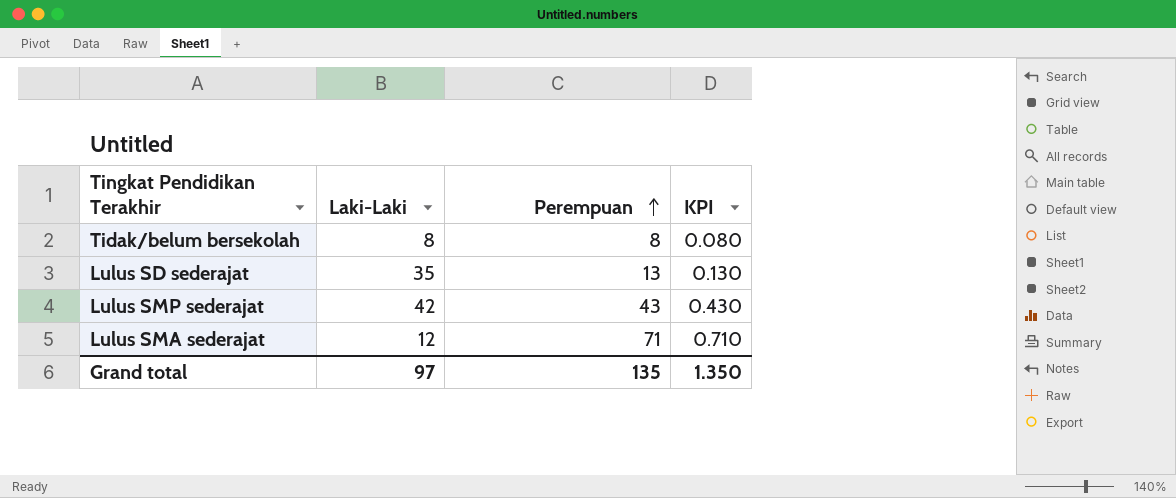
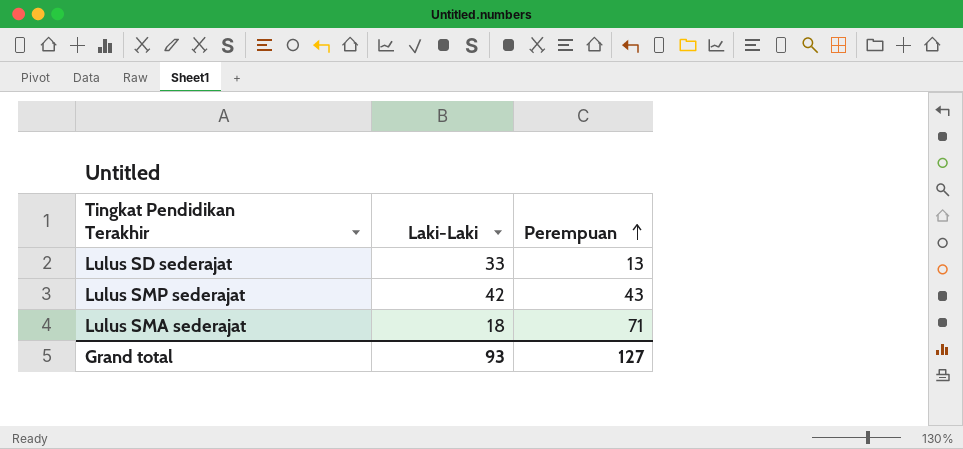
column KPI | formula: [Perempuan] * 0.01 -> none
row Tidak/belum bersekolah: 8 | 8 | 0.080 -> none
Lulus SD sederajat | Laki-Laki: 35 -> 33
Lulus SMA sederajat | Laki-Laki: 12 -> 18
Grand total | Laki-Laki: 97 -> 93
Grand total | Perempuan: 135 -> 127

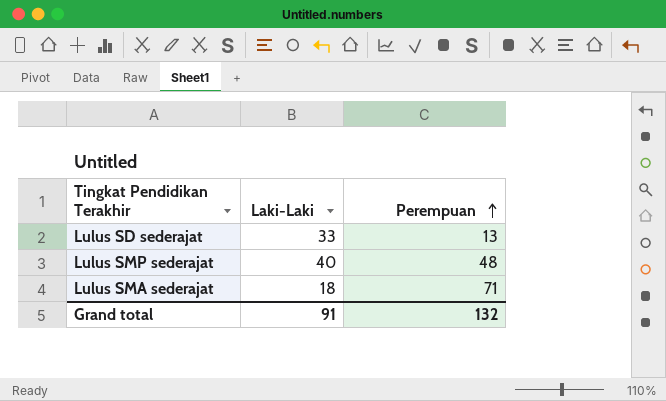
Lulus SMP sederajat | Laki-Laki: 42 -> 40
Lulus SMP sederajat | Perempuan: 43 -> 48
Grand total | Laki-Laki: 93 -> 91
Grand total | Perempuan: 127 -> 132

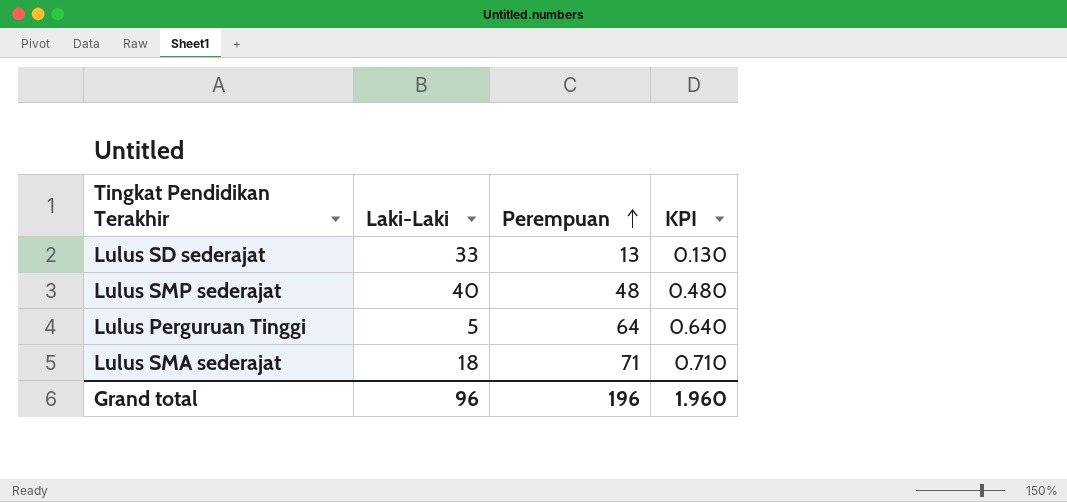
column KPI | formula: none -> [Perempuan] * 0.01
row Lulus Perguruan Tinggi: none -> 5 | 64 | 0.640
Grand total | Laki-Laki: 91 -> 96
Grand total | Perempuan: 132 -> 196

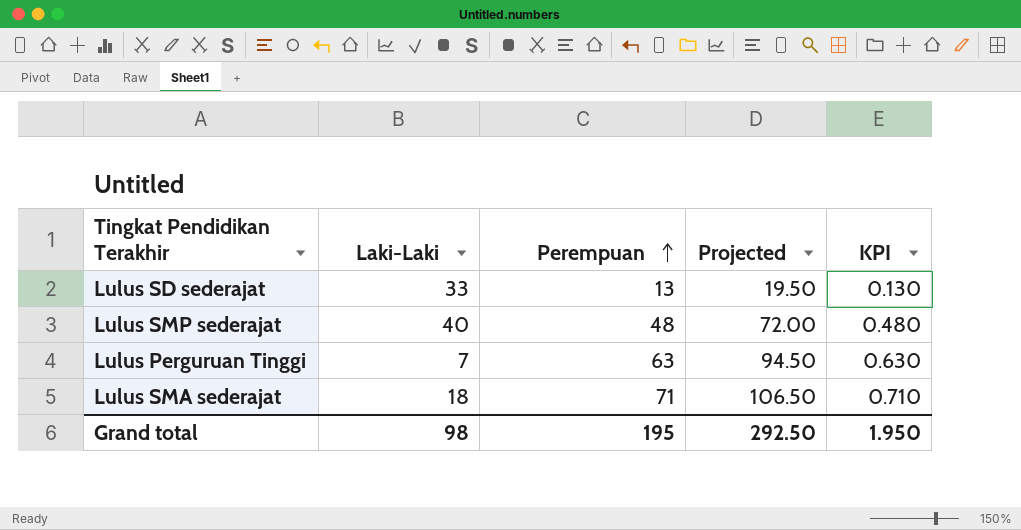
column Projected | formula: none -> [Perempuan] * 1.5
Lulus Perguruan Tinggi | Laki-Laki: 5 -> 7
Lulus Perguruan Tinggi | Perempuan: 64 -> 63
Lulus Perguruan Tinggi | KPI: 0.640 -> 0.630
Grand total | Laki-Laki: 96 -> 98
Grand total | Perempuan: 196 -> 195
Grand total | KPI: 1.960 -> 1.950

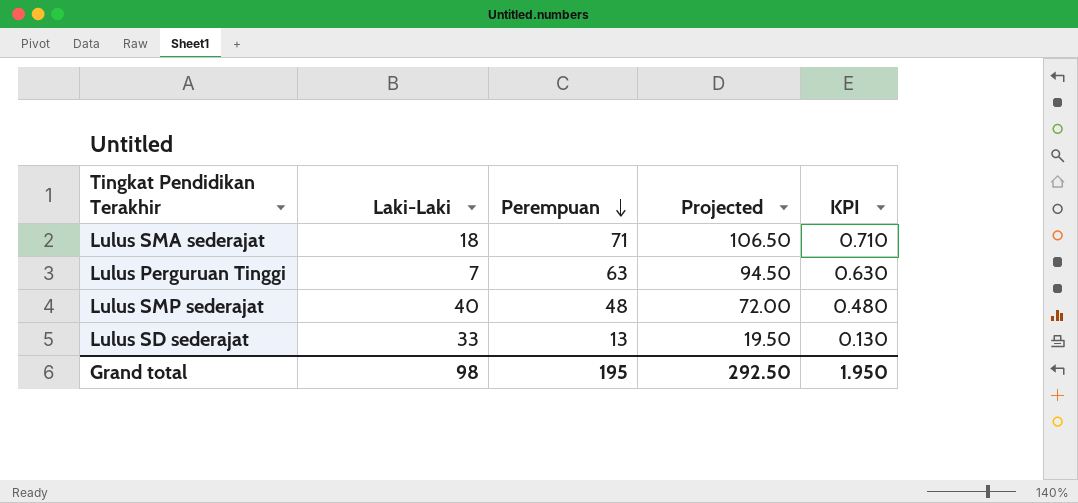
row order: Perempuan ascending -> Perempuan descending

